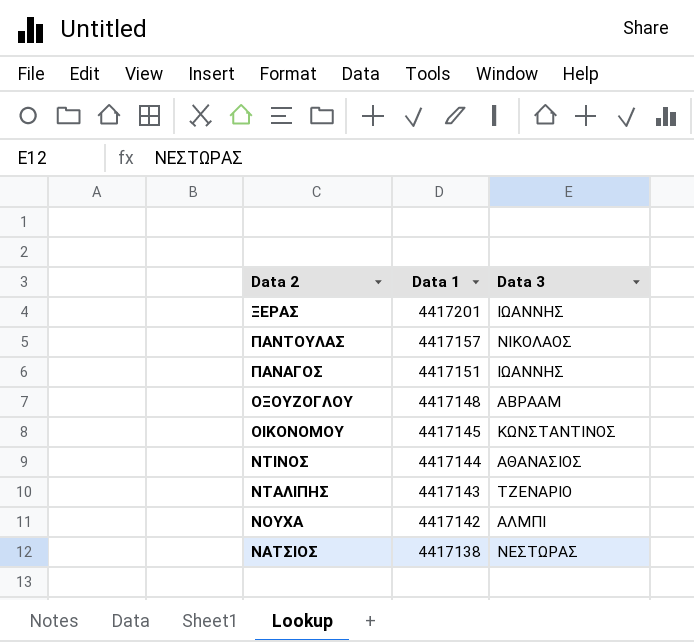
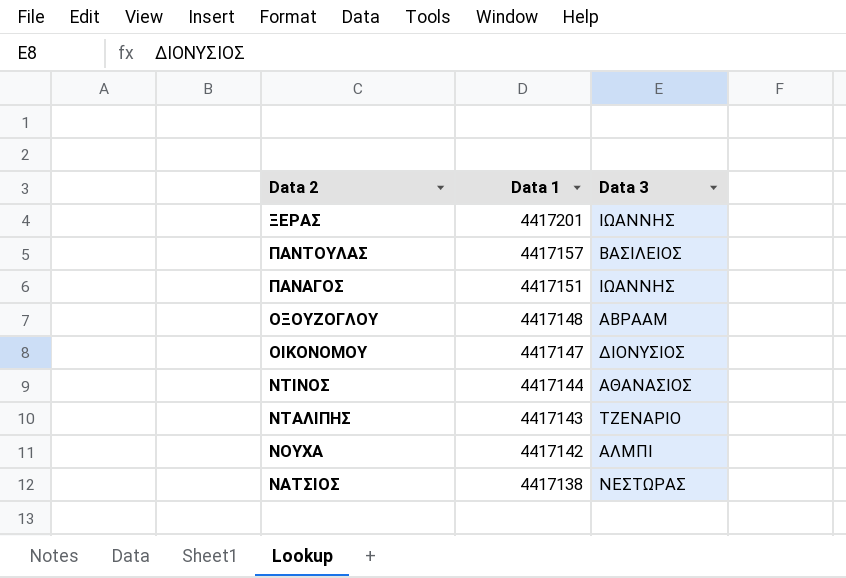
ΠΑΝΤΟΥΛΑΣ | Data 3: ΝΙΚΟΛΑΟΣ -> ΒΑΣΙΛΕΙΟΣ
ΟΙΚΟΝΟΜΟΥ | Data 1: 4417145 -> 4417147
ΟΙΚΟΝΟΜΟΥ | Data 3: ΚΩΝΣΤΑΝΤΙΝΟΣ -> ΔΙΟΝΥΣΙΟΣ

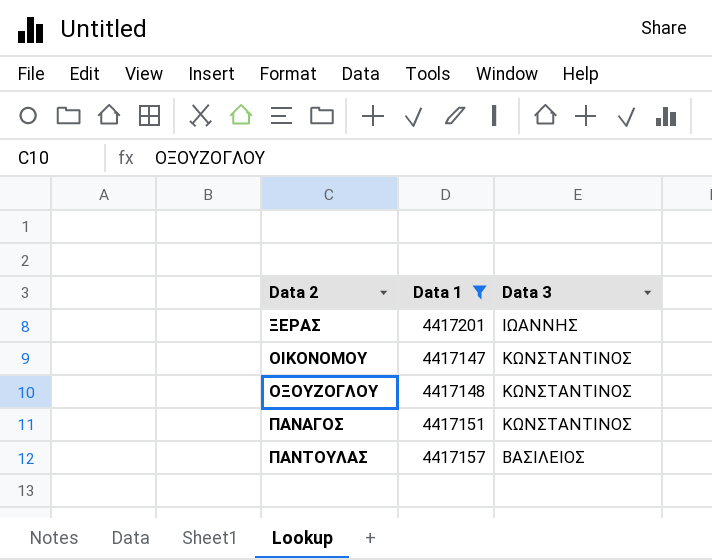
filter: none -> Data 1 >= 4417147
row order: Data 1 descending -> Data 2 ascending
ΟΙΚΟΝΟΜΟΥ | Data 3: ΔΙΟΝΥΣΙΟΣ -> ΚΩΝΣΤΑΝΤΙΝΟΣ
ΟΞΟΥΖΟΓΛΟΥ | Data 3: ΑΒΡΑΑΜ -> ΚΩΝΣΤΑΝΤΙΝΟΣ
ΠΑΝΑΓΟΣ | Data 3: ΙΩΑΝΝΗΣ -> ΚΩΝΣΤΑΝΤΙΝΟΣ

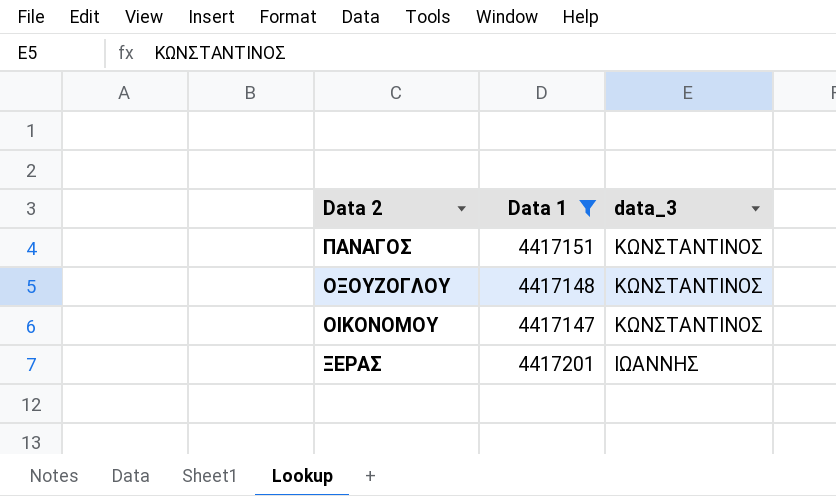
row order: Data 2 ascending -> Data 2 descending
column name: Data 3 -> data_3
row ΠΑΝΤΟΥΛΑΣ: 4417157 | ΒΑΣΙΛΕΙΟΣ -> none

